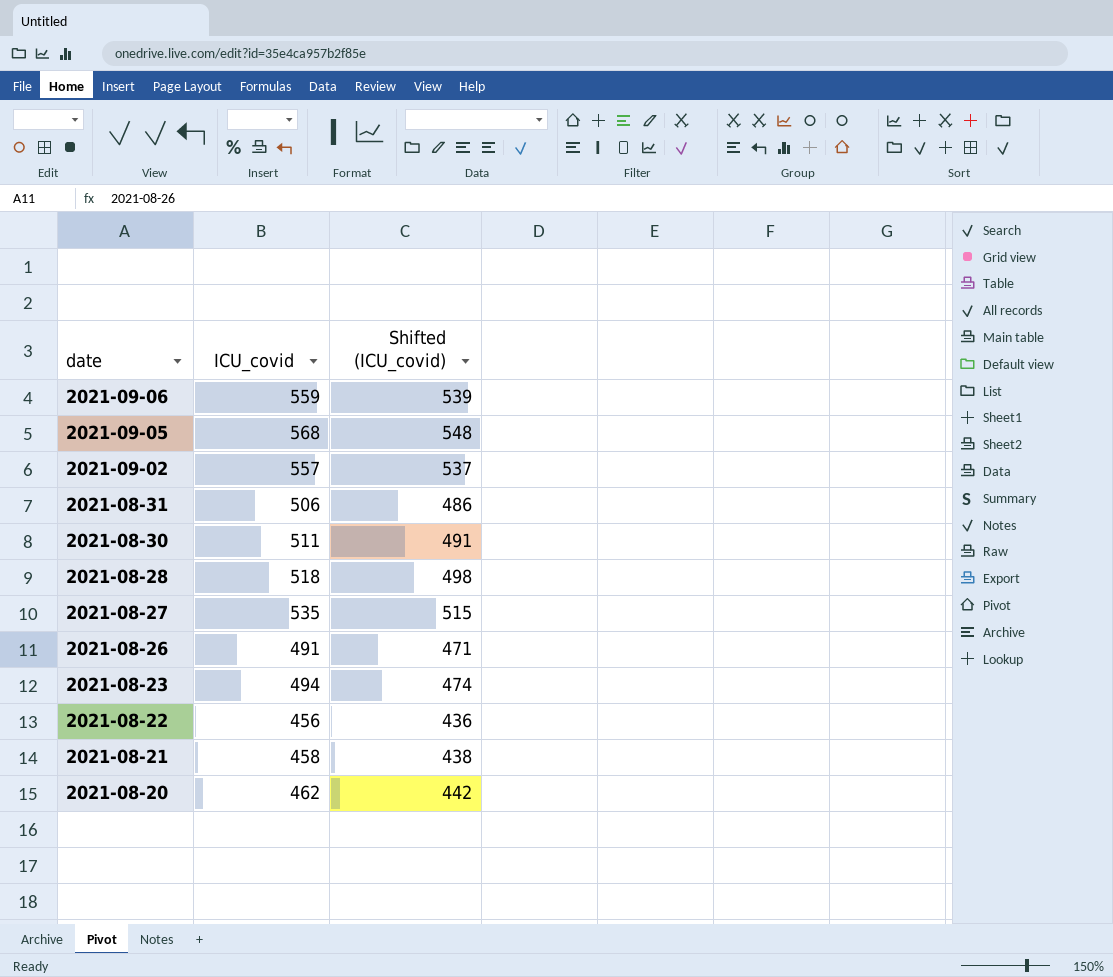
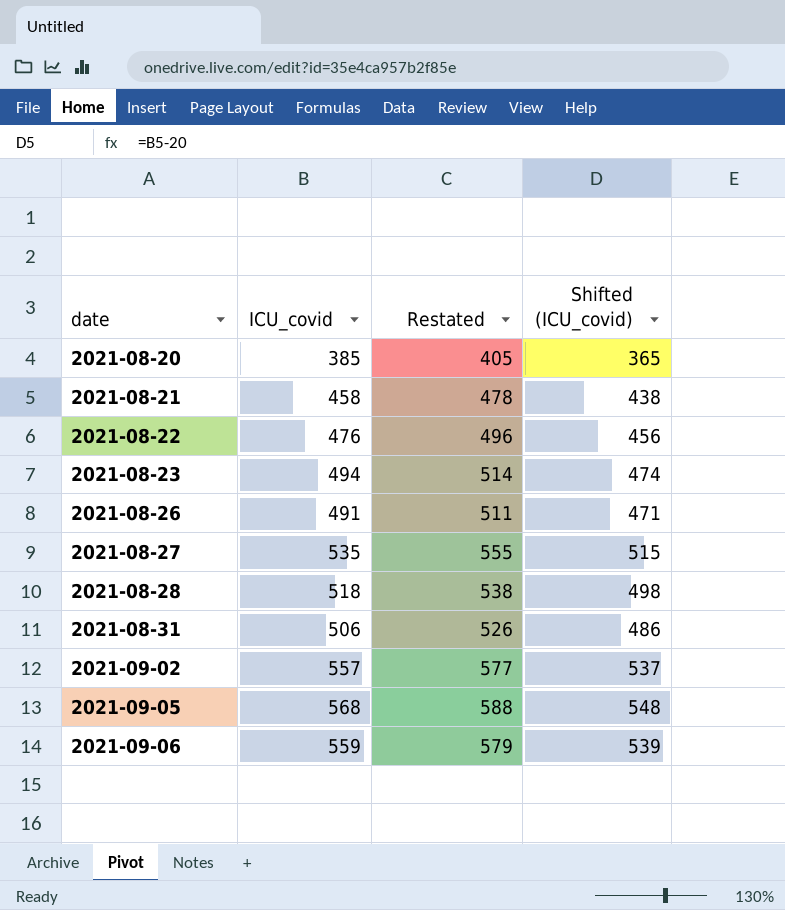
row order: date descending -> date ascending
column Restated | formula: none -> [ICU_covid] + 20
row 2021-08-30: 511 | 491 -> none
2021-08-20 | ICU_covid: 462 -> 385
2021-08-20 | Shifted (ICU_covid): 442 -> 365
2021-08-22 | ICU_covid: 456 -> 476
2021-08-22 | Shifted (ICU_covid): 436 -> 456

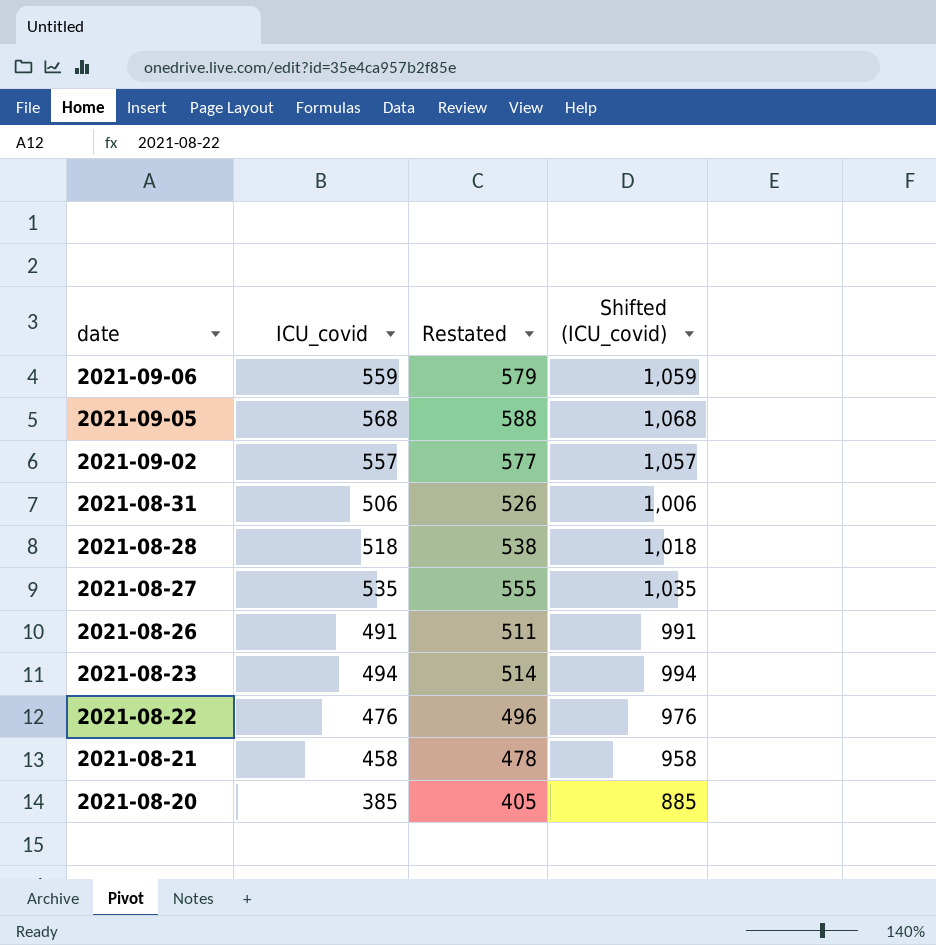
row order: date ascending -> date descending
column Shifted (ICU_covid) | formula: [ICU_covid] - 20 -> [ICU_covid] + 500

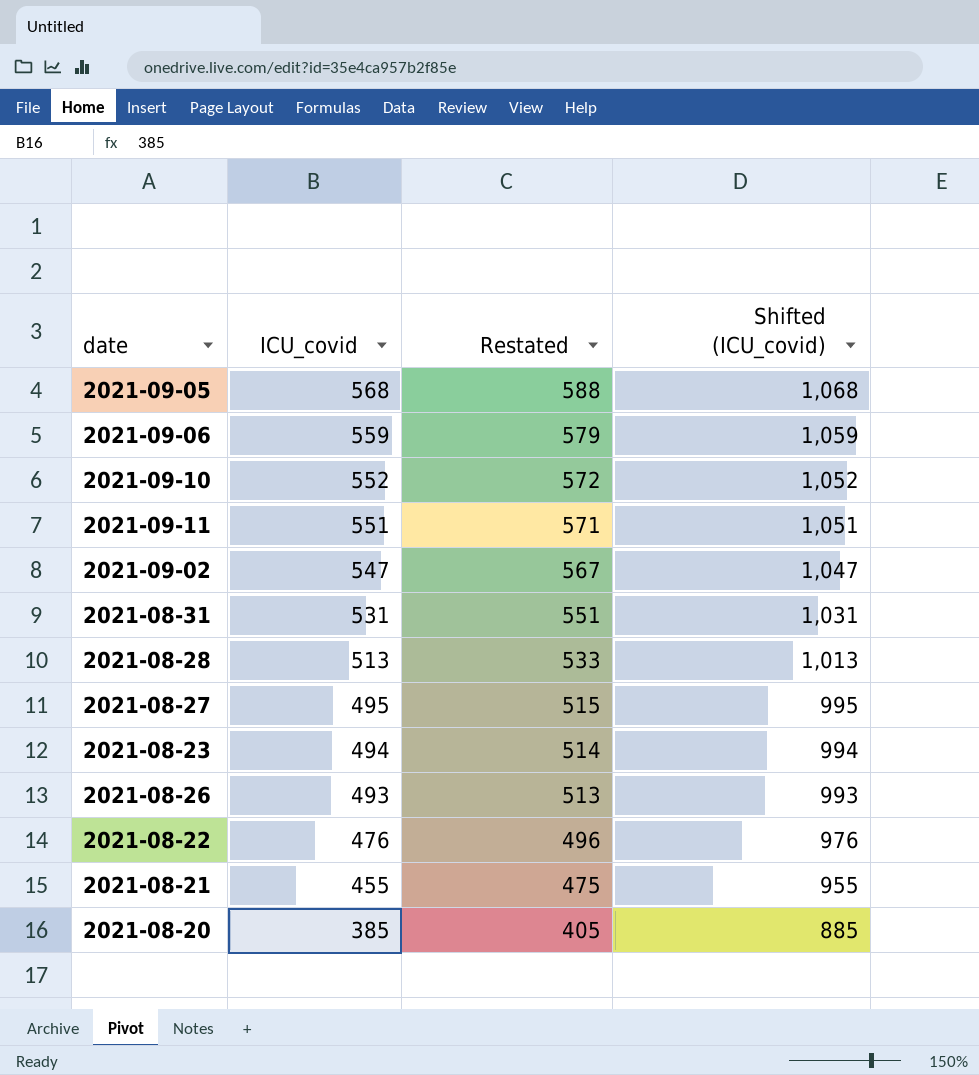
row order: date descending -> ICU_covid descending
row 2021-09-10: none -> 552 | 572 | 1,052
row 2021-09-11: none -> 551 | 571 | 1,051
2021-09-02 | ICU_covid: 557 -> 547
2021-09-02 | Restated: 577 -> 567
2021-09-02 | Shifted (ICU_covid): 1,057 -> 1,047
2021-08-31 | ICU_covid: 506 -> 531
2021-08-31 | Restated: 526 -> 551
2021-08-31 | Shifted (ICU_covid): 1,006 -> 1,031
2021-08-28 | ICU_covid: 518 -> 513
2021-08-28 | Restated: 538 -> 533
2021-08-28 | Shifted (ICU_covid): 1,018 -> 1,013
2021-08-27 | ICU_covid: 535 -> 495
2021-08-27 | Restated: 555 -> 515
2021-08-27 | Shifted (ICU_covid): 1,035 -> 995
2021-08-26 | ICU_covid: 491 -> 493
2021-08-26 | Restated: 511 -> 513
2021-08-26 | Shifted (ICU_covid): 991 -> 993
2021-08-21 | ICU_covid: 458 -> 455
2021-08-21 | Restated: 478 -> 475
2021-08-21 | Shifted (ICU_covid): 958 -> 955

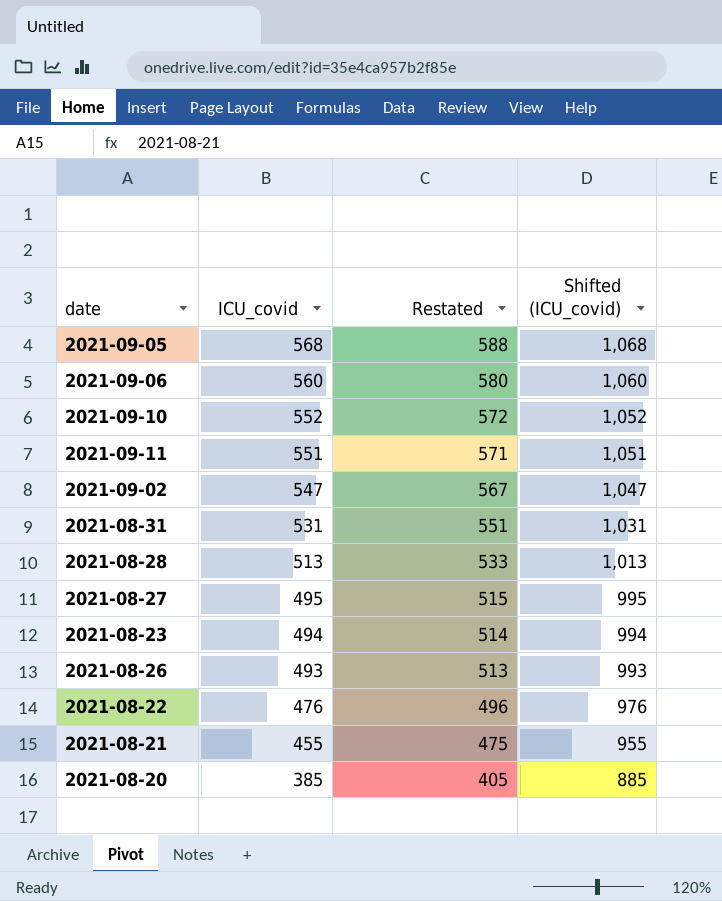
2021-09-06 | ICU_covid: 559 -> 560
2021-09-06 | Restated: 579 -> 580
2021-09-06 | Shifted (ICU_covid): 1,059 -> 1,060

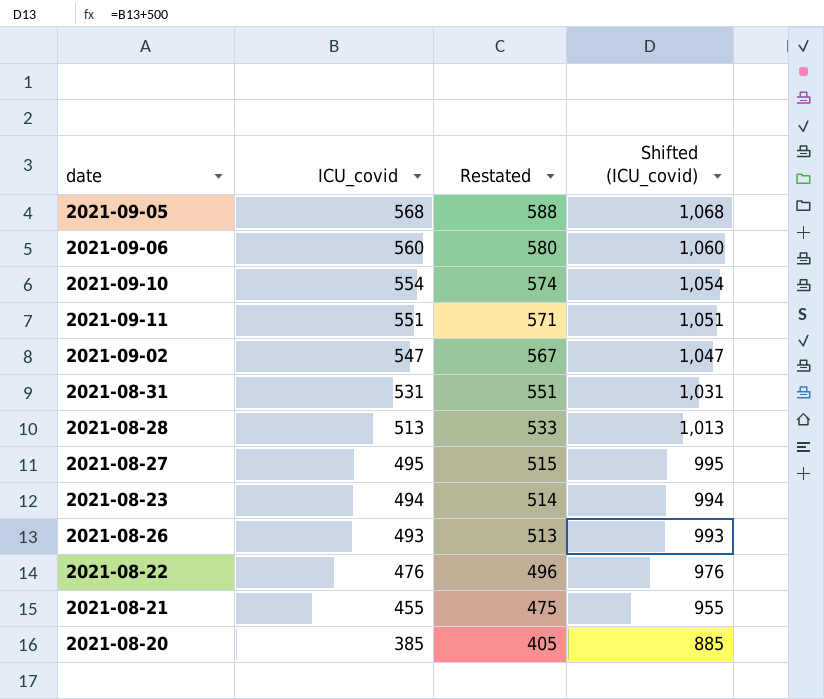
2021-09-10 | ICU_covid: 552 -> 554
2021-09-10 | Restated: 572 -> 574
2021-09-10 | Shifted (ICU_covid): 1,052 -> 1,054

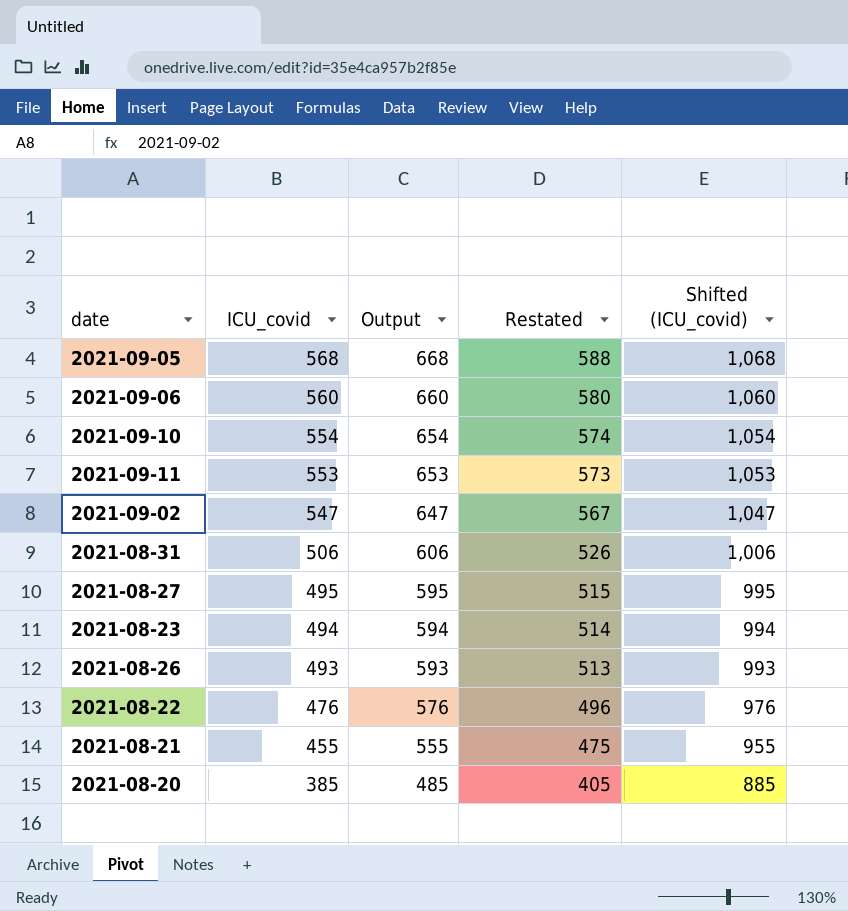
column Output | formula: none -> [ICU_covid] + 100
row 2021-08-28: 513 | 533 | 1,013 -> none
2021-09-11 | ICU_covid: 551 -> 553
2021-09-11 | Restated: 571 -> 573
2021-09-11 | Shifted (ICU_covid): 1,051 -> 1,053
2021-08-31 | ICU_covid: 531 -> 506
2021-08-31 | Restated: 551 -> 526
2021-08-31 | Shifted (ICU_covid): 1,031 -> 1,006

